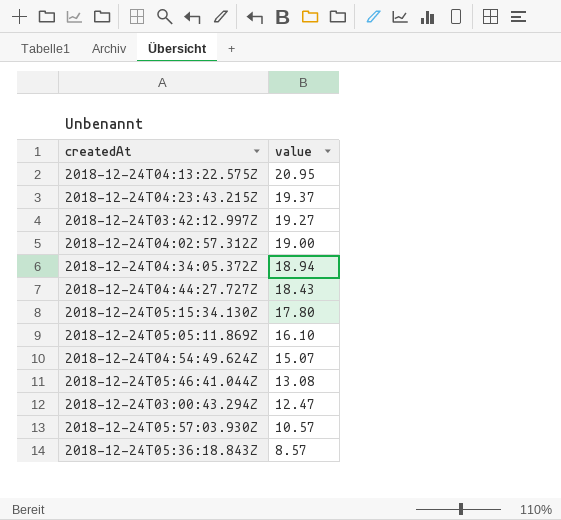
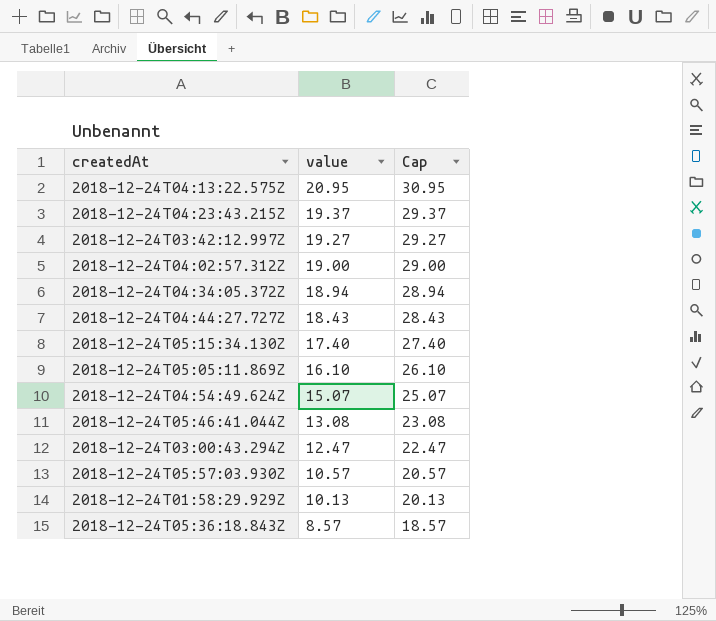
column Cap | formula: none -> [value] + 10
2018-12-24T05:15:34.130Z | value: 17.80 -> 17.40
row 2018-12-24T01:58:29.929Z: none -> 10.13 | 20.13

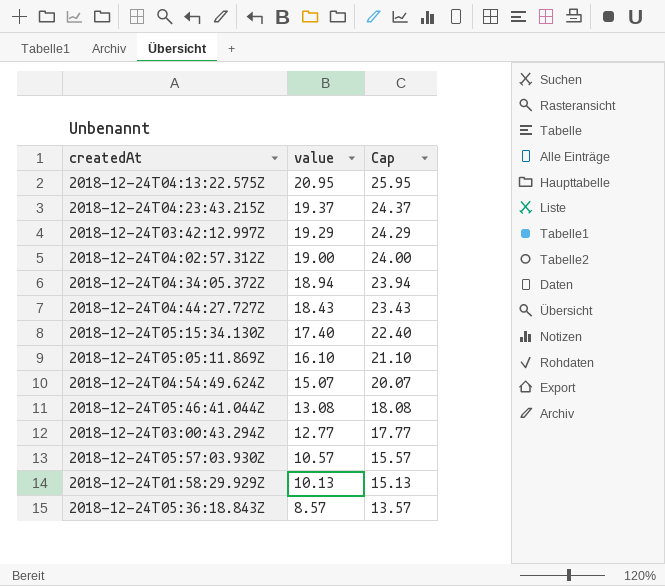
column Cap | formula: [value] + 10 -> [value] + 5
2018-12-24T03:42:12.997Z | value: 19.27 -> 19.29
2018-12-24T03:00:43.294Z | value: 12.47 -> 12.77

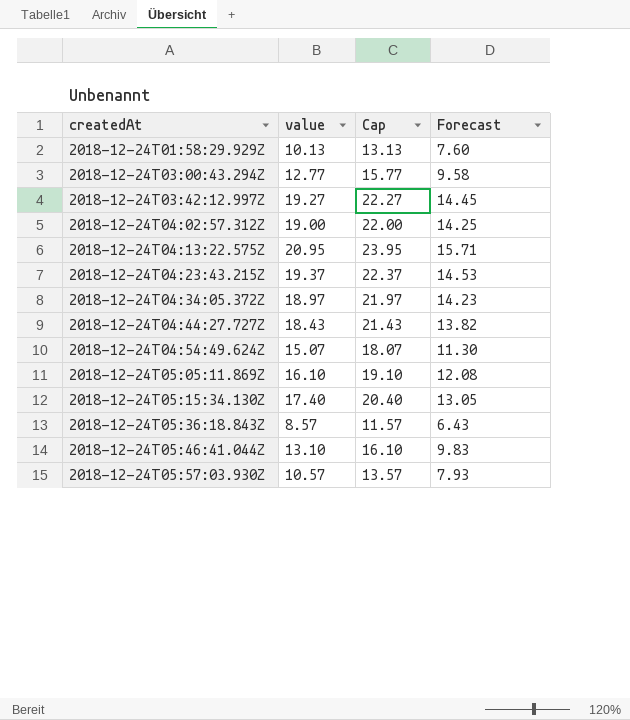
row order: value descending -> createdAt ascending
column Cap | formula: [value] + 5 -> [value] + 3
column Forecast | formula: none -> [value] * 0.75
2018-12-24T03:42:12.997Z | value: 19.29 -> 19.27
2018-12-24T04:34:05.372Z | value: 18.94 -> 18.97
2018-12-24T05:46:41.044Z | value: 13.08 -> 13.10

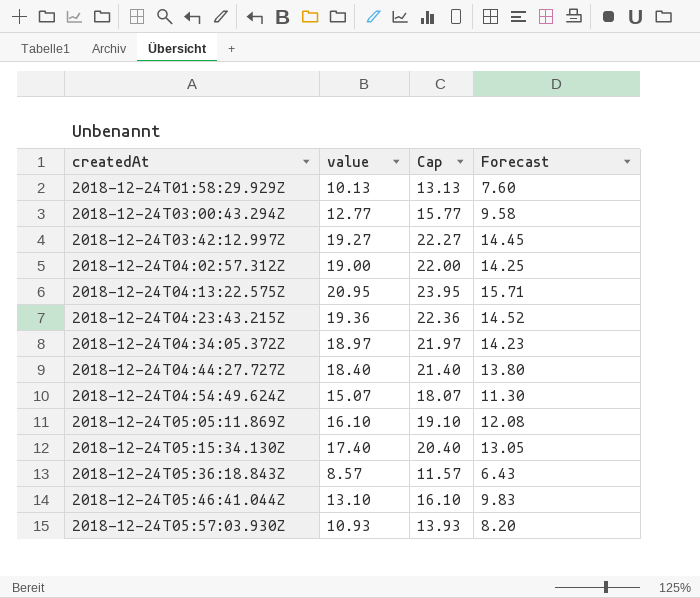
2018-12-24T04:23:43.215Z | value: 19.37 -> 19.36
2018-12-24T04:23:43.215Z | Cap: 22.37 -> 22.36
2018-12-24T04:23:43.215Z | Forecast: 14.53 -> 14.52
2018-12-24T04:44:27.727Z | value: 18.43 -> 18.40
2018-12-24T04:44:27.727Z | Cap: 21.43 -> 21.40
2018-12-24T04:44:27.727Z | Forecast: 13.82 -> 13.80
2018-12-24T05:57:03.930Z | value: 10.57 -> 10.93
2018-12-24T05:57:03.930Z | Cap: 13.57 -> 13.93
2018-12-24T05:57:03.930Z | Forecast: 7.93 -> 8.20

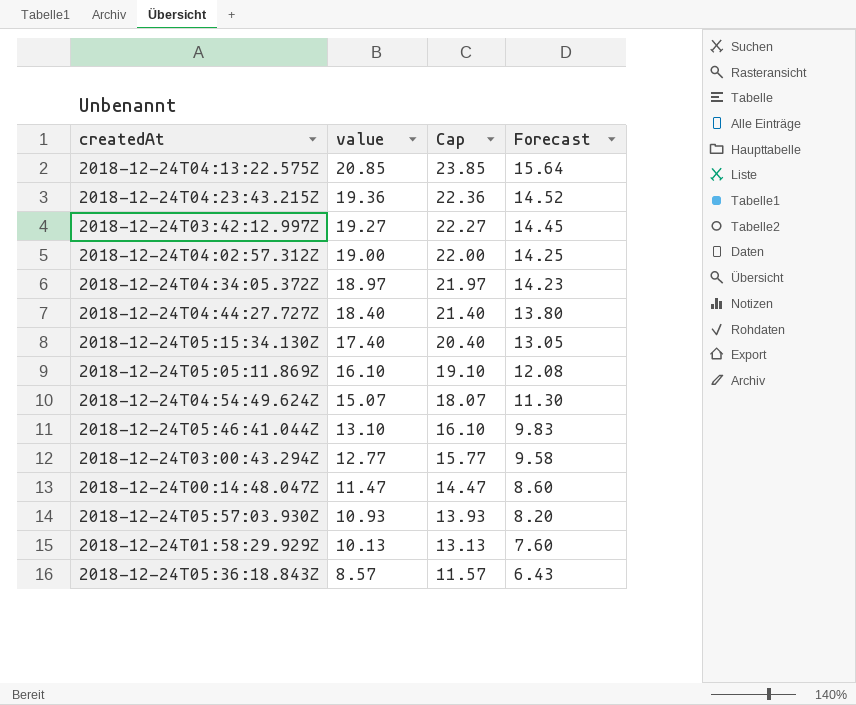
row order: createdAt ascending -> value descending
2018-12-24T04:13:22.575Z | value: 20.95 -> 20.85
2018-12-24T04:13:22.575Z | Cap: 23.95 -> 23.85
2018-12-24T04:13:22.575Z | Forecast: 15.71 -> 15.64
row 2018-12-24T00:14:48.047Z: none -> 11.47 | 14.47 | 8.60

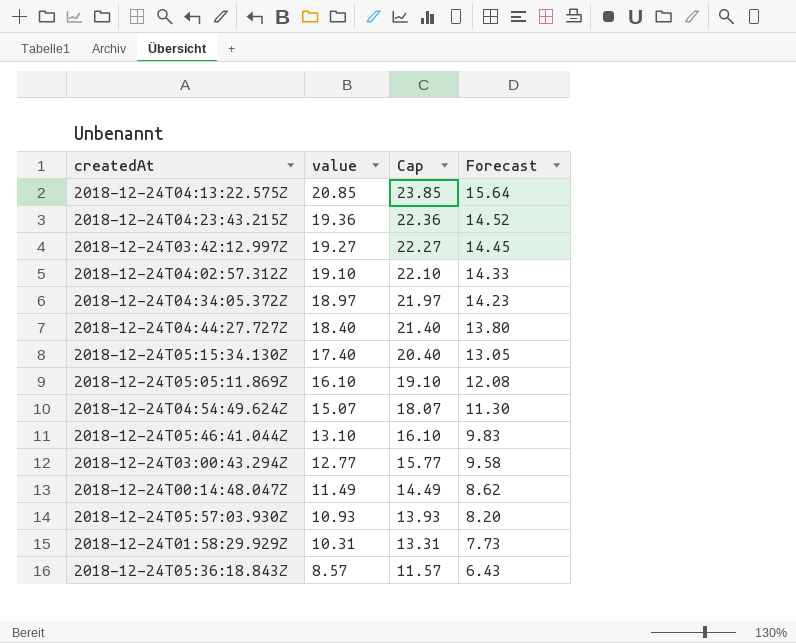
2018-12-24T04:02:57.312Z | value: 19.00 -> 19.10
2018-12-24T04:02:57.312Z | Cap: 22.00 -> 22.10
2018-12-24T04:02:57.312Z | Forecast: 14.25 -> 14.33
2018-12-24T00:14:48.047Z | value: 11.47 -> 11.49
2018-12-24T00:14:48.047Z | Cap: 14.47 -> 14.49
2018-12-24T00:14:48.047Z | Forecast: 8.60 -> 8.62
2018-12-24T01:58:29.929Z | value: 10.13 -> 10.31
2018-12-24T01:58:29.929Z | Cap: 13.13 -> 13.31
2018-12-24T01:58:29.929Z | Forecast: 7.60 -> 7.73

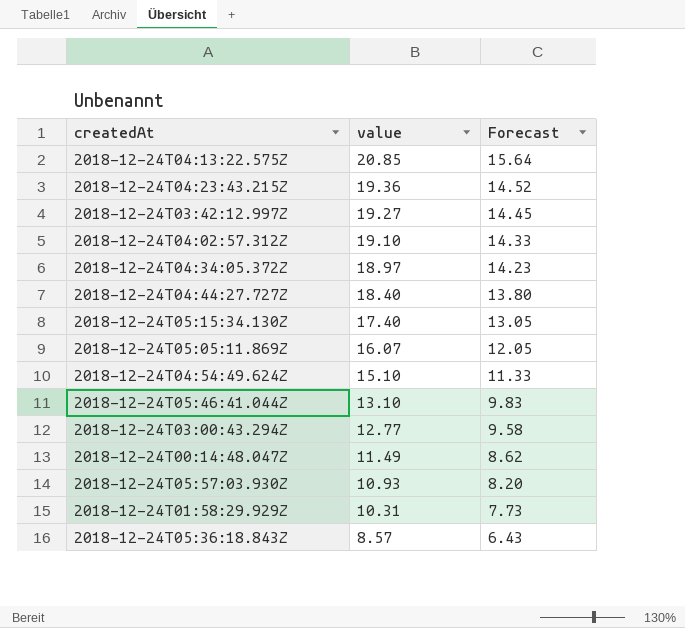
column Cap | formula: [value] + 3 -> none
2018-12-24T05:05:11.869Z | value: 16.10 -> 16.07
2018-12-24T05:05:11.869Z | Forecast: 12.08 -> 12.05
2018-12-24T04:54:49.624Z | value: 15.07 -> 15.10
2018-12-24T04:54:49.624Z | Forecast: 11.30 -> 11.33

